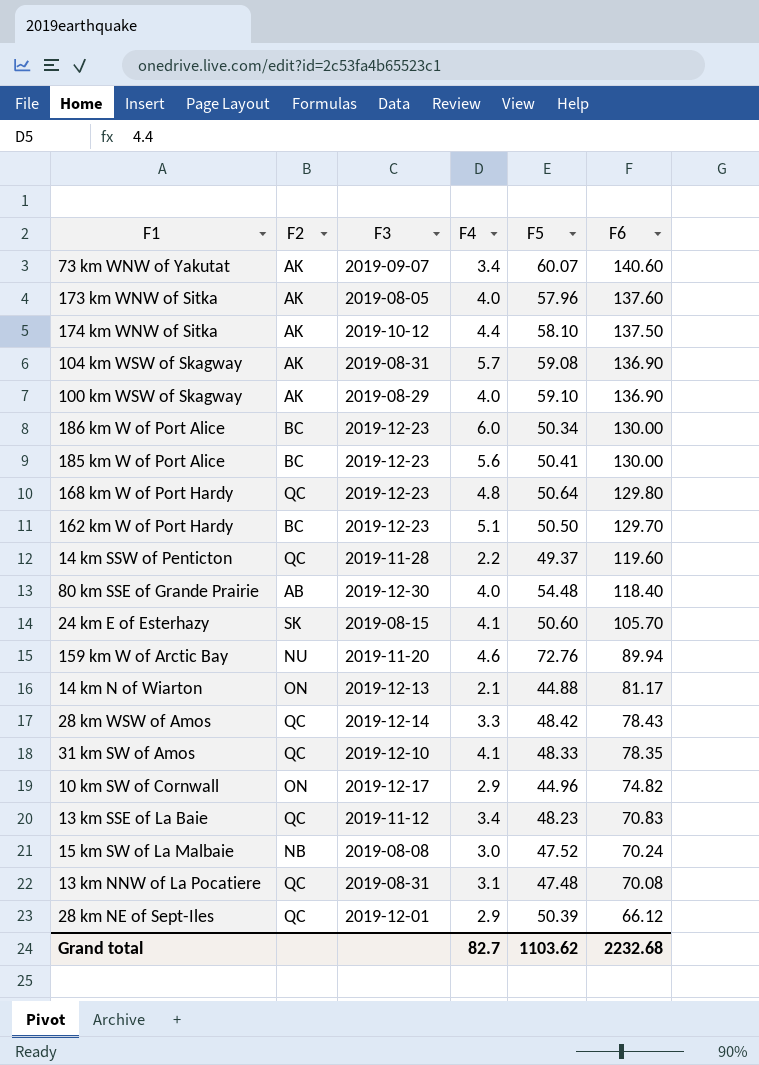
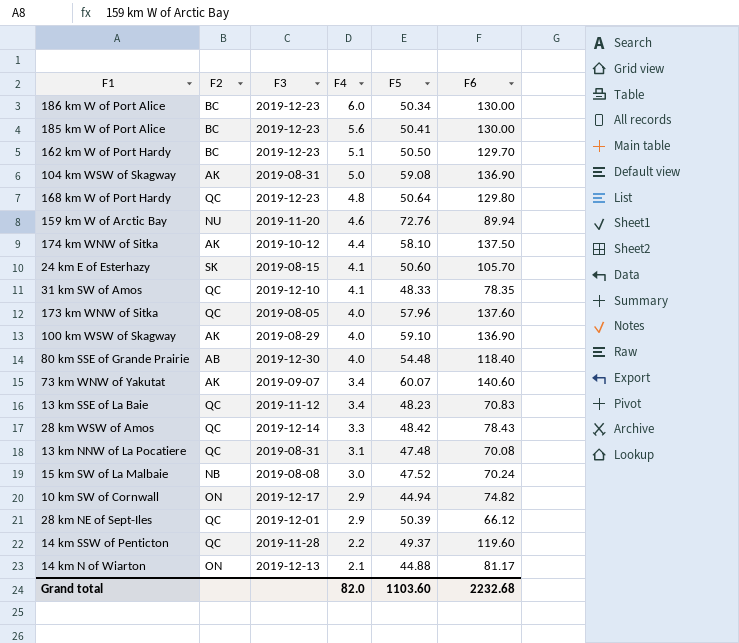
row order: F6 descending -> F4 descending
104 km WSW of Skagway | F4: 5.7 -> 5.0
173 km WNW of Sitka | F2: AK -> QC
10 km SW of Cornwall | F5: 44.96 -> 44.94
Grand total | F4: 82.7 -> 82.0
Grand total | F5: 1103.62 -> 1103.60

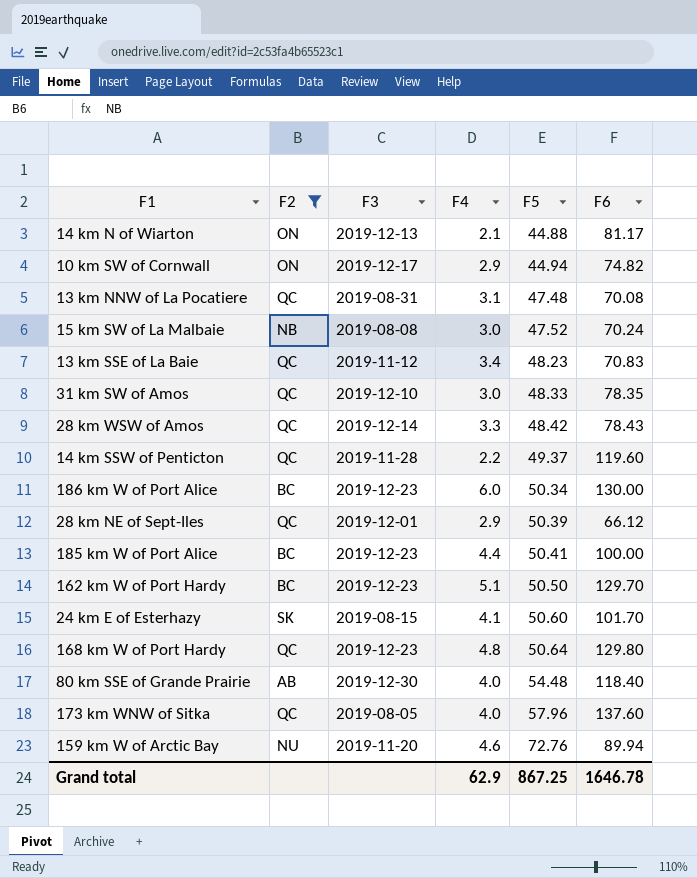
filter: none -> F2 != AK
row order: F4 descending -> F5 ascending
31 km SW of Amos | F4: 4.1 -> 3.0
185 km W of Port Alice | F4: 5.6 -> 4.4
185 km W of Port Alice | F6: 130.00 -> 100.00
24 km E of Esterhazy | F6: 105.70 -> 101.70
Grand total | F4: 82.0 -> 62.9
Grand total | F5: 1103.60 -> 867.25
Grand total | F6: 2232.68 -> 1646.78

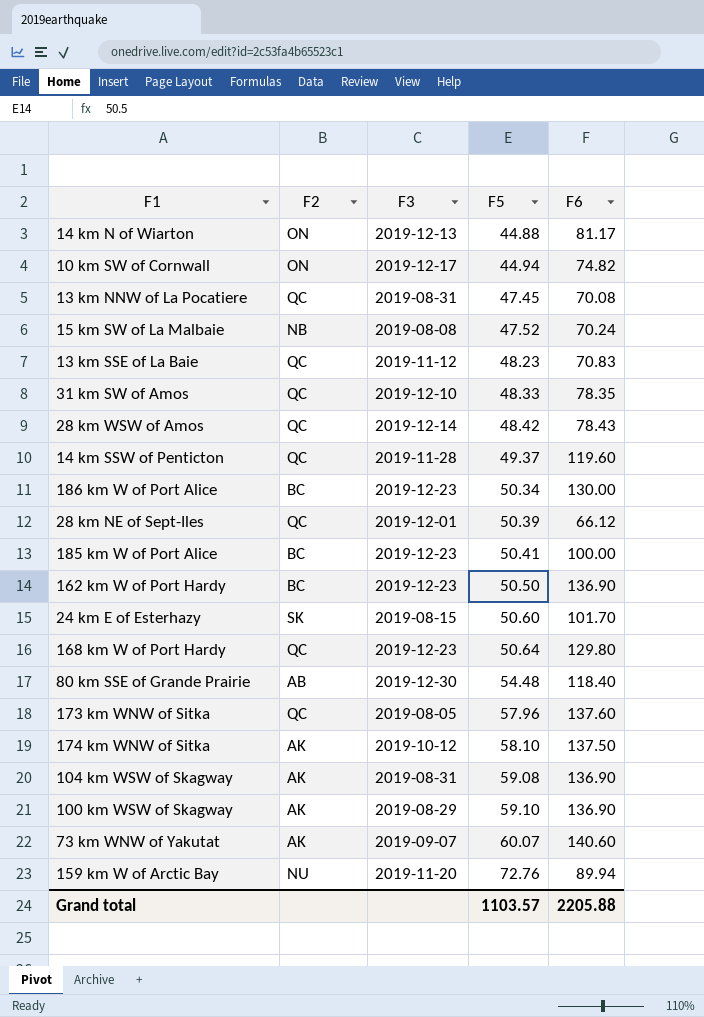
filter: F2 != AK -> none
column F4 | position: 4 -> none
13 km NNW of La Pocatiere | F5: 47.48 -> 47.45
162 km W of Port Hardy | F6: 129.70 -> 136.90
Grand total | F5: 867.25 -> 1103.57
Grand total | F6: 1646.78 -> 2205.88

